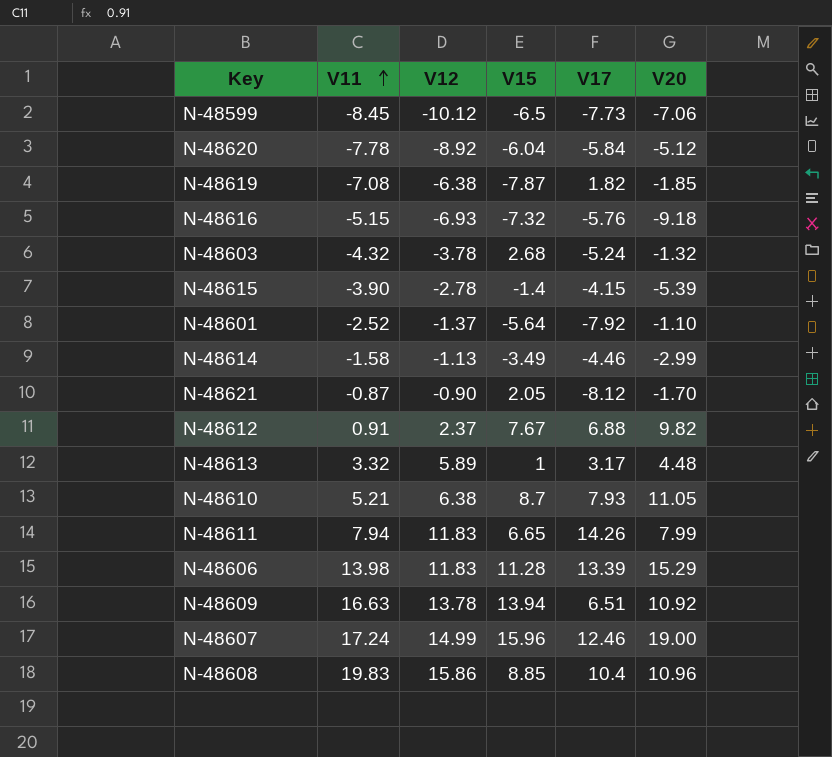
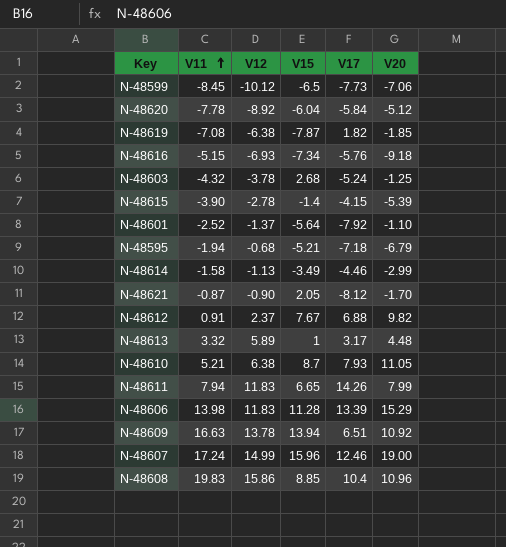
N-48616 | V15: -7.32 -> -7.34
N-48603 | V20: -1.32 -> -1.25
row N-48595: none -> -1.94 | -0.68 | -5.21 | -7.18 | -6.79

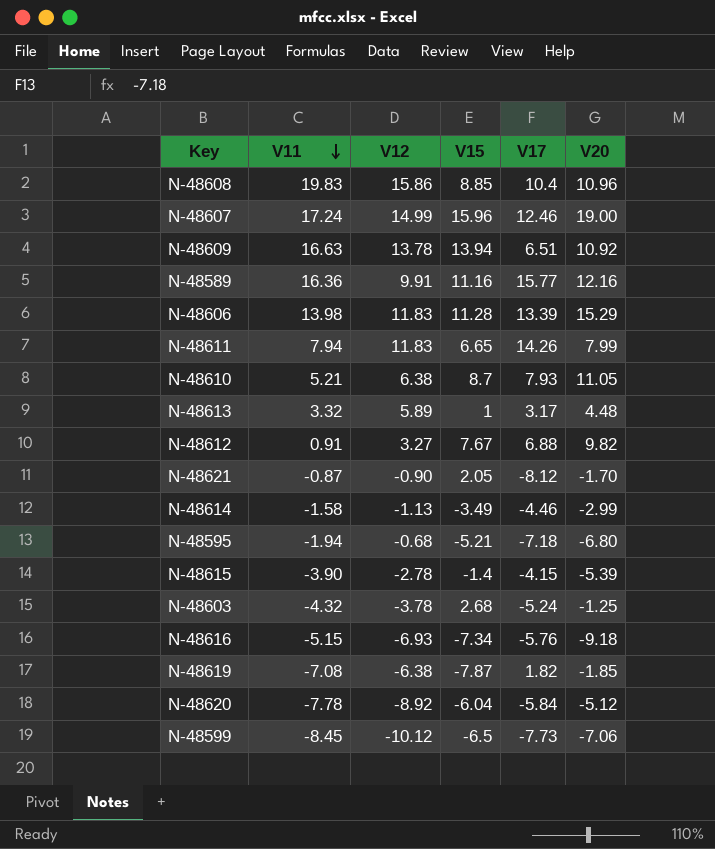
row order: V11 ascending -> V11 descending
row N-48601: -2.52 | -1.37 | -5.64 | -7.92 | -1.10 -> none
row N-48589: none -> 16.36 | 9.91 | 11.16 | 15.77 | 12.16
N-48612 | V12: 2.37 -> 3.27
N-48595 | V20: -6.79 -> -6.80

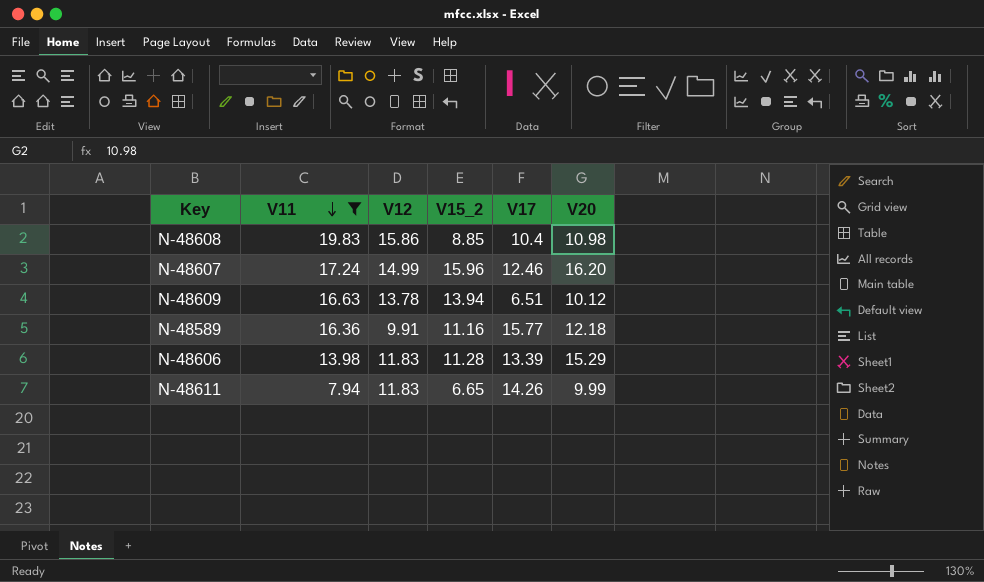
filter: none -> V11 >= 7.94
column name: V15 -> V15_2
N-48608 | V20: 10.96 -> 10.98
N-48607 | V20: 19.00 -> 16.20
N-48609 | V20: 10.92 -> 10.12
N-48589 | V20: 12.16 -> 12.18
N-48611 | V20: 7.99 -> 9.99

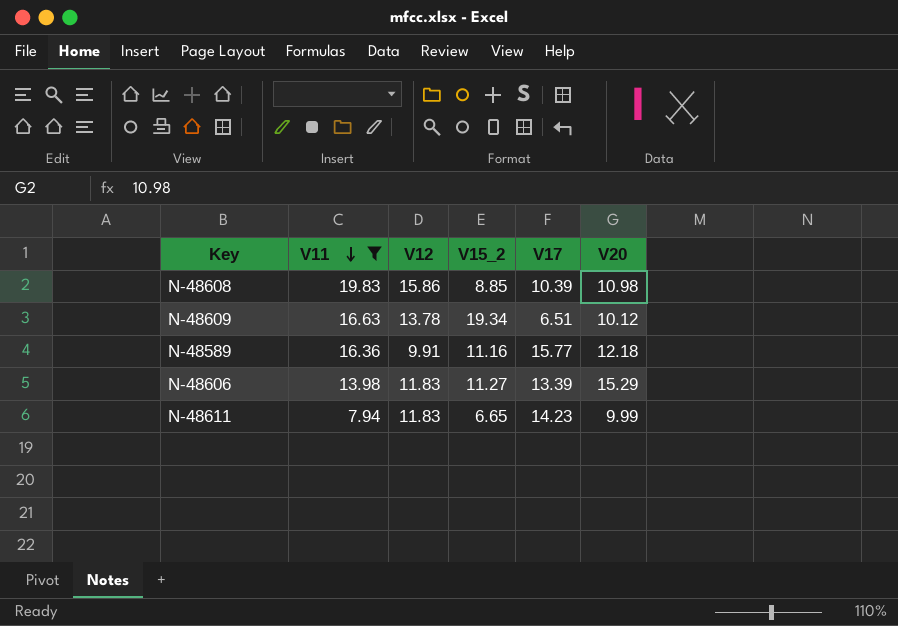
row N-48607: 17.24 | 14.99 | 15.96 | 12.46 | 16.20 -> none
N-48608 | V17: 10.4 -> 10.39
N-48609 | V15_2: 13.94 -> 19.34
N-48606 | V15_2: 11.28 -> 11.27
N-48611 | V17: 14.26 -> 14.23

